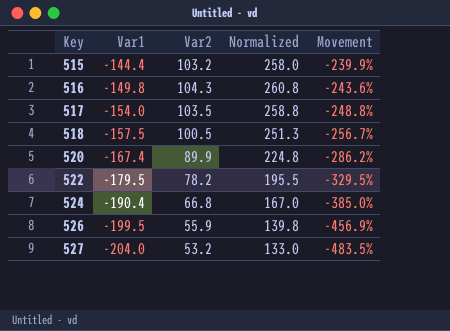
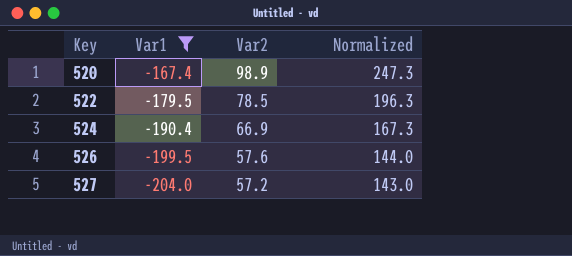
filter: none -> Var1 <= -167.4
column Movement | formula: ([Var1] - [Var2]) / [Var2] -> none
520 | Var2: 89.9 -> 98.9
520 | Normalized: 224.8 -> 247.3
522 | Var2: 78.2 -> 78.5
522 | Normalized: 195.5 -> 196.3
524 | Var2: 66.8 -> 66.9
524 | Normalized: 167.0 -> 167.3
526 | Var2: 55.9 -> 57.6
526 | Normalized: 139.8 -> 144.0
527 | Var2: 53.2 -> 57.2
527 | Normalized: 133.0 -> 143.0

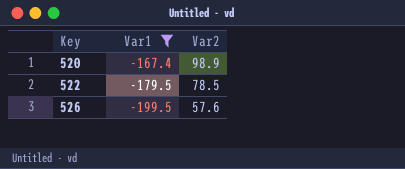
column Normalized | formula: [Var2] * 2.5 -> none
row 524: -190.4 | 66.9 | 167.3 -> none
row 527: -204.0 | 57.2 | 143.0 -> none

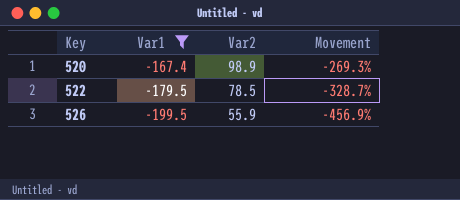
column Movement | formula: none -> ([Var1] - [Var2]) / [Var2]
526 | Var2: 57.6 -> 55.9

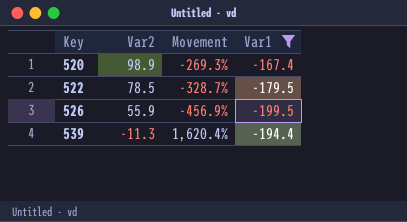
column Var1 | position: 2 -> 4
row 539: none -> -11.3 | 1,620.4% | -194.4

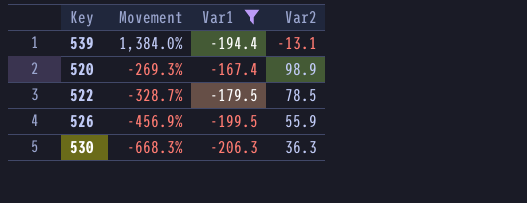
row order: Key ascending -> Movement descending
column Var2 | position: 2 -> 4
539 | Movement: 1,620.4% -> 1,384.0%
539 | Var2: -11.3 -> -13.1
row 530: none -> -668.3% | -206.3 | 36.3

